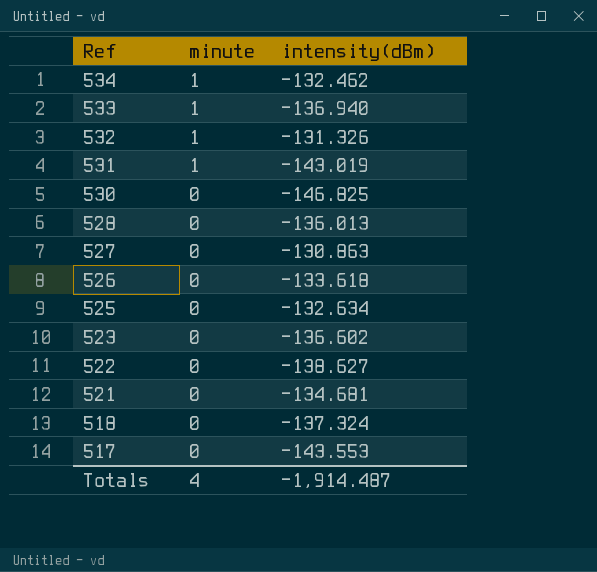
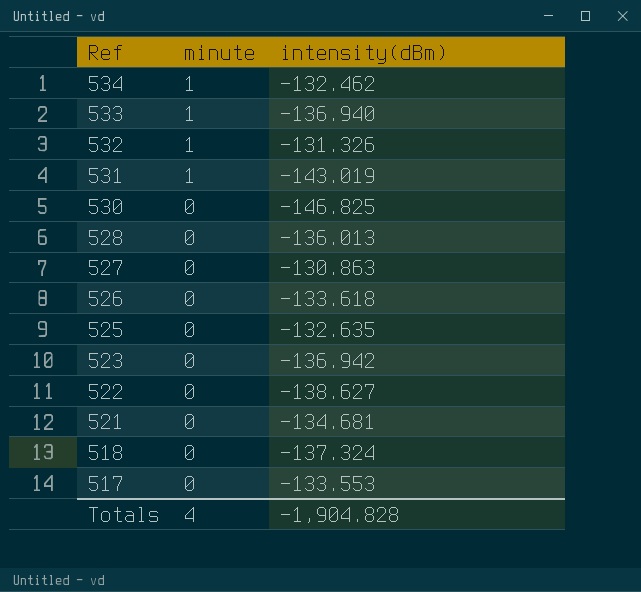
525 | intensity(dBm): -132.634 -> -132.635
523 | intensity(dBm): -136.602 -> -136.942
517 | intensity(dBm): -143.553 -> -133.553
Totals | intensity(dBm): -1,914.487 -> -1,904.828

